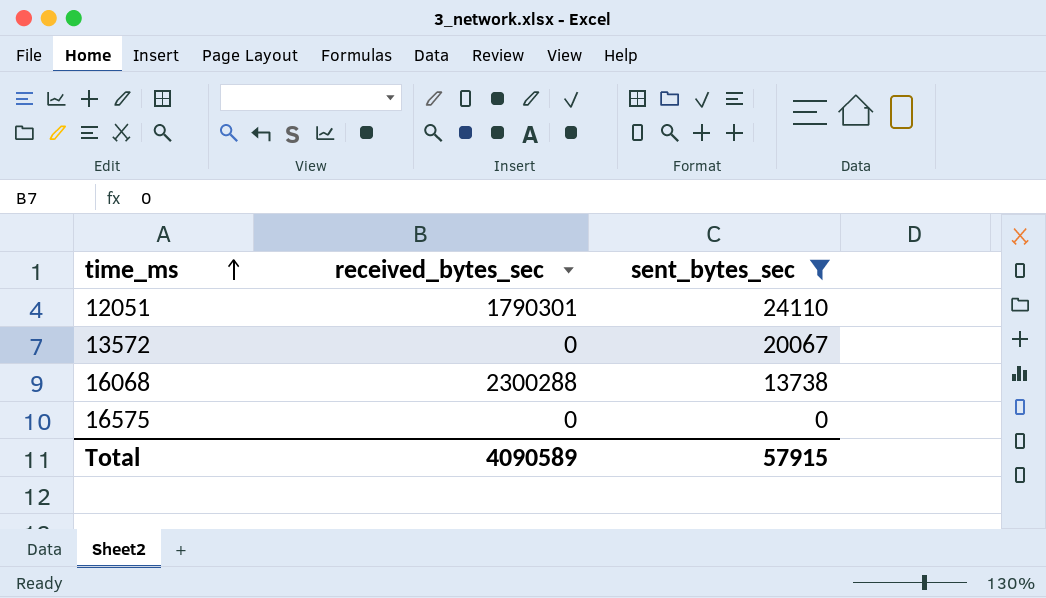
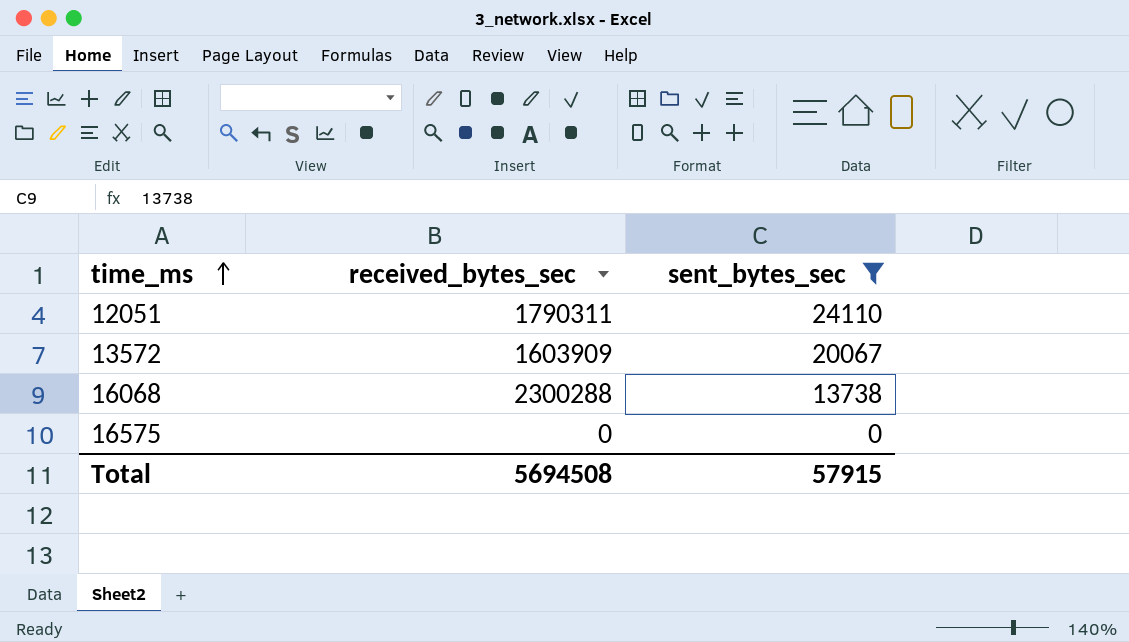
12051 | received_bytes_sec: 1790301 -> 1790311
13572 | received_bytes_sec: 0 -> 1603909
Total | received_bytes_sec: 4090589 -> 5694508

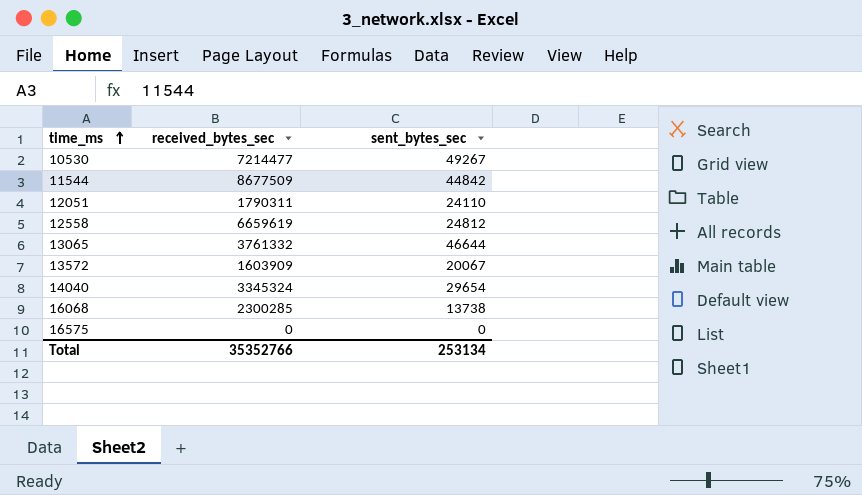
filter: sent_bytes_sec <= 24110 -> none
16068 | received_bytes_sec: 2300288 -> 2300285
Total | received_bytes_sec: 5694508 -> 35352766
Total | sent_bytes_sec: 57915 -> 253134

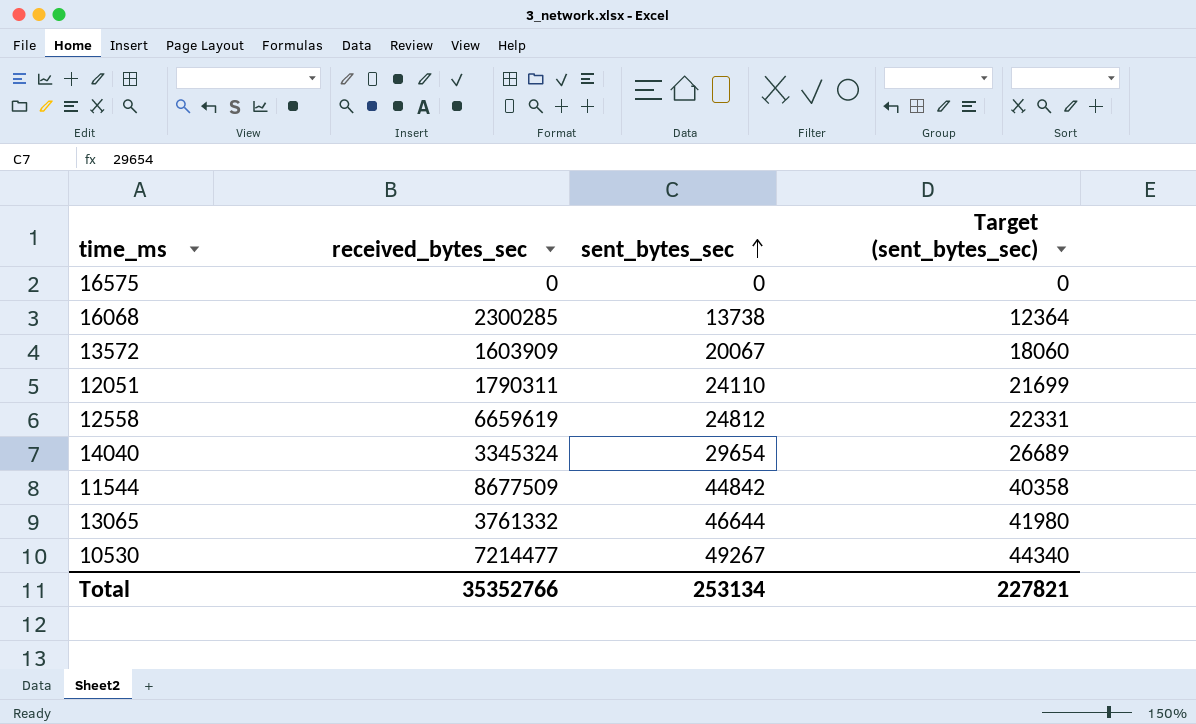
row order: time_ms ascending -> sent_bytes_sec ascending
column Target (sent_bytes_sec) | formula: none -> [sent_bytes_sec] * 0.9

